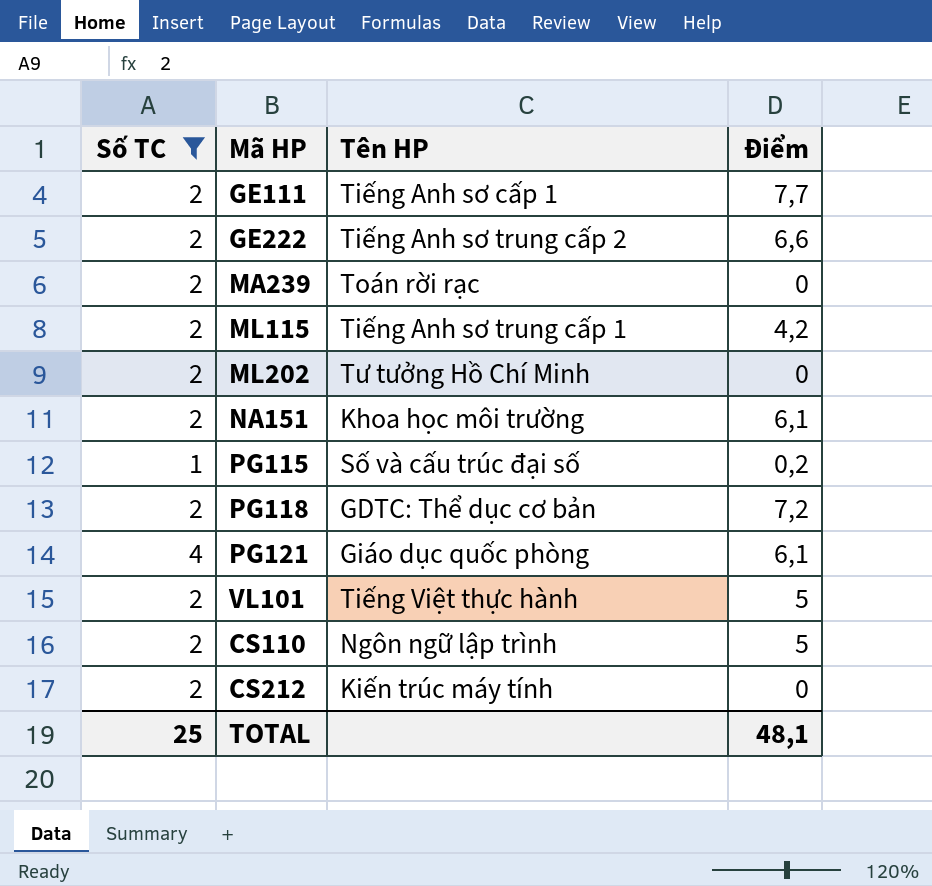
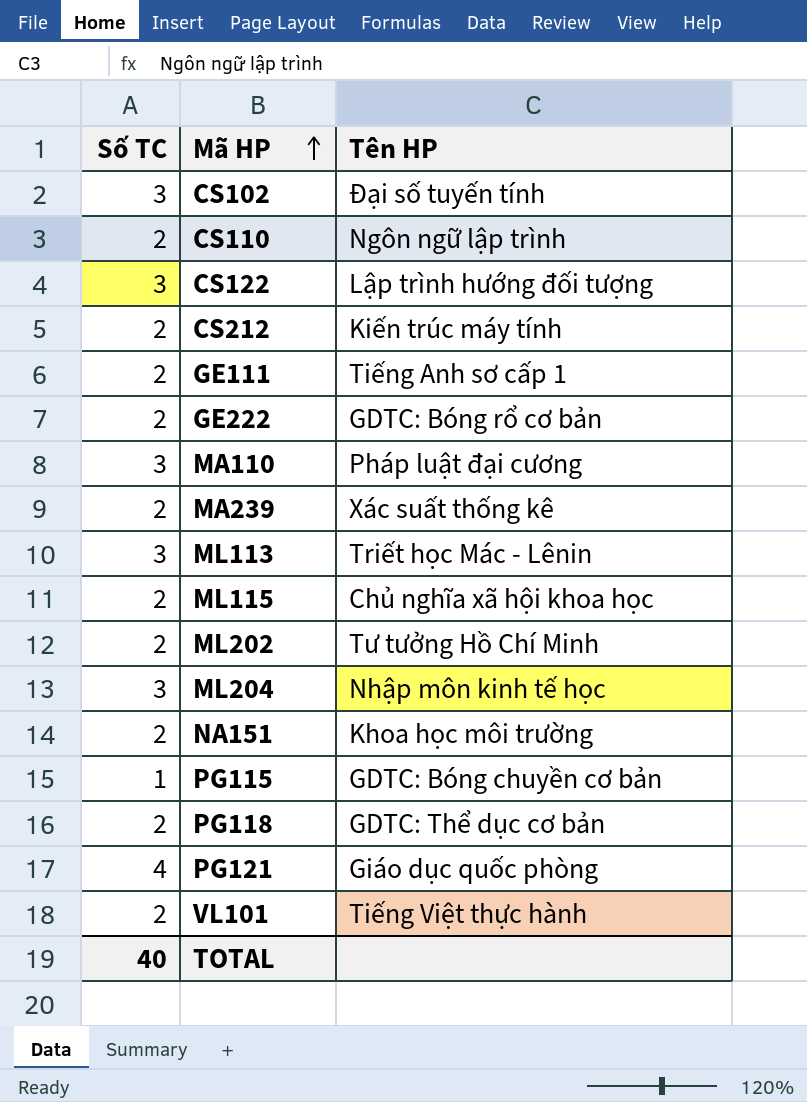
filter: Số TC != 3 -> none
row order: none -> Mã HP ascending
column Điểm | position: 4 -> none
GE222 | Tên HP: Tiếng Anh sơ trung cấp 2 -> GDTC: Bóng rổ cơ bản
MA239 | Tên HP: Toán rời rạc -> Xác suất thống kê
ML115 | Tên HP: Tiếng Anh sơ trung cấp 1 -> Chủ nghĩa xã hội khoa học
PG115 | Tên HP: Số và cấu trúc đại số -> GDTC: Bóng chuyền cơ bản
TOTAL | Số TC: 25 -> 40

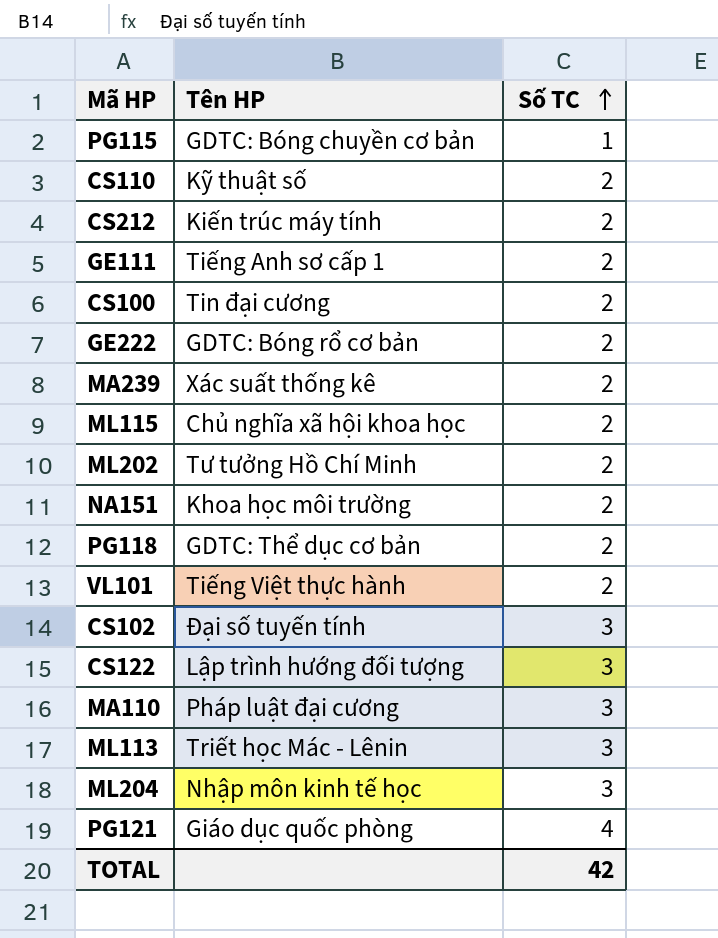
row order: Mã HP ascending -> Số TC ascending
column Số TC | position: 1 -> 3
CS110 | Tên HP: Ngôn ngữ lập trình -> Kỹ thuật số
row CS100: none -> Tin đại cương | 2
TOTAL | Số TC: 40 -> 42

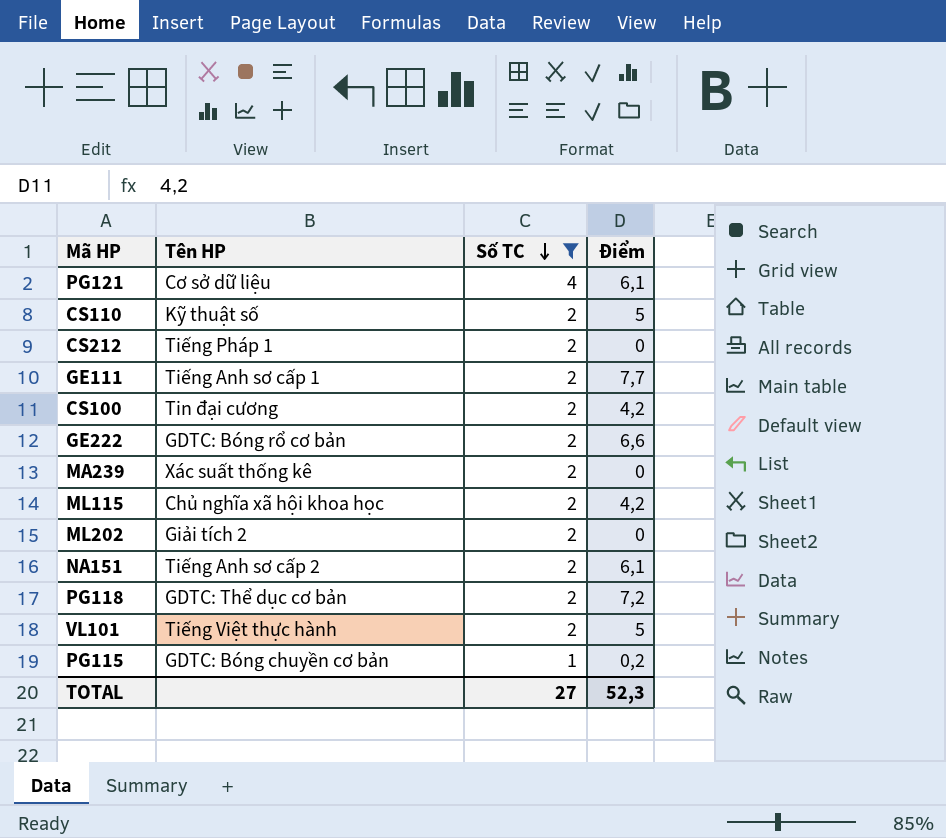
filter: none -> Số TC != 3
row order: Số TC ascending -> Số TC descending
column Điểm | position: none -> 4
PG121 | Tên HP: Giáo dục quốc phòng -> Cơ sở dữ liệu
CS212 | Tên HP: Kiến trúc máy tính -> Tiếng Pháp 1
ML202 | Tên HP: Tư tưởng Hồ Chí Minh -> Giải tích 2
NA151 | Tên HP: Khoa học môi trường -> Tiếng Anh sơ cấp 2
TOTAL | Số TC: 42 -> 27

